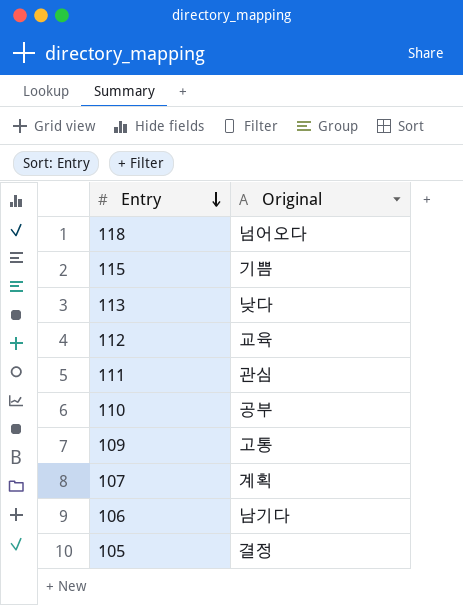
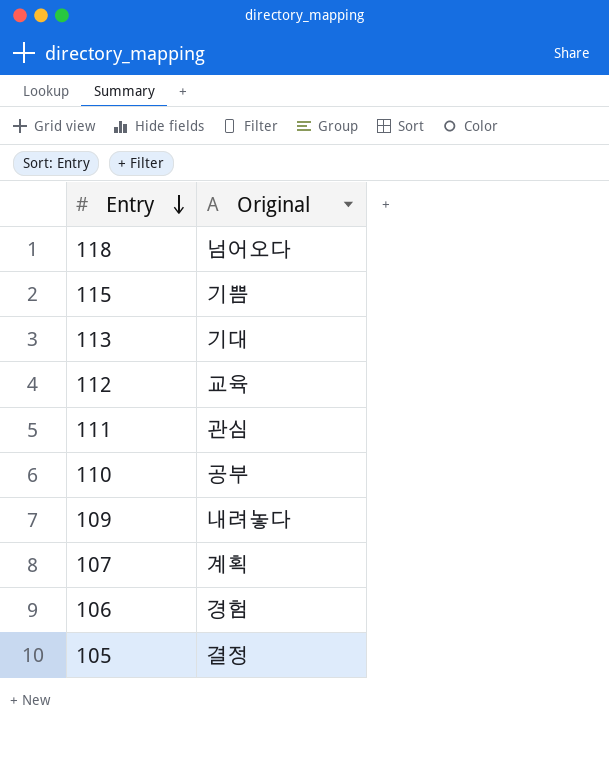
113 | Original: 낮다 -> 기대
109 | Original: 고통 -> 내려놓다
106 | Original: 남기다 -> 경험

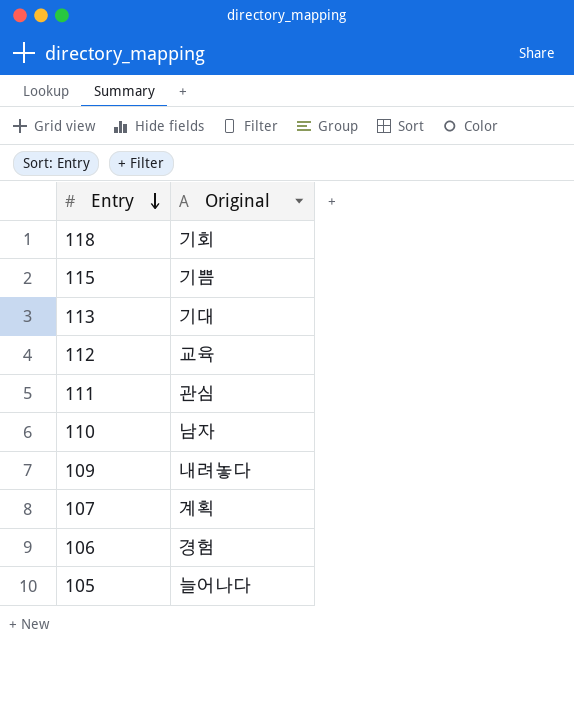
118 | Original: 넘어오다 -> 기회
110 | Original: 공부 -> 남자
105 | Original: 결정 -> 늘어나다

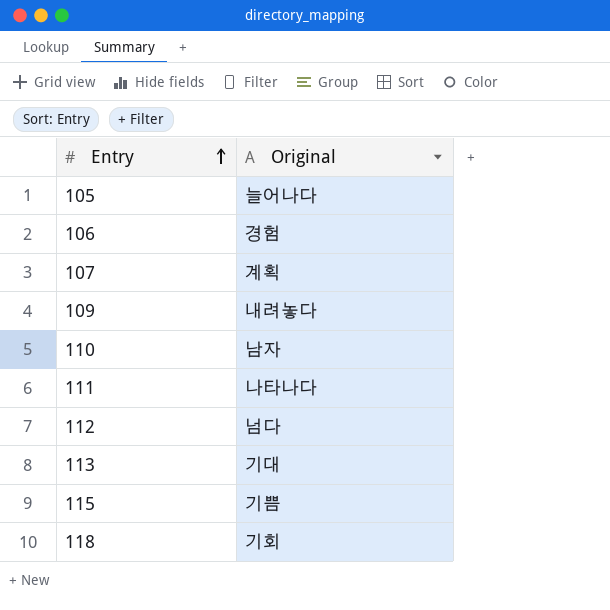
row order: Entry descending -> Entry ascending
111 | Original: 관심 -> 나타나다
112 | Original: 교육 -> 넘다

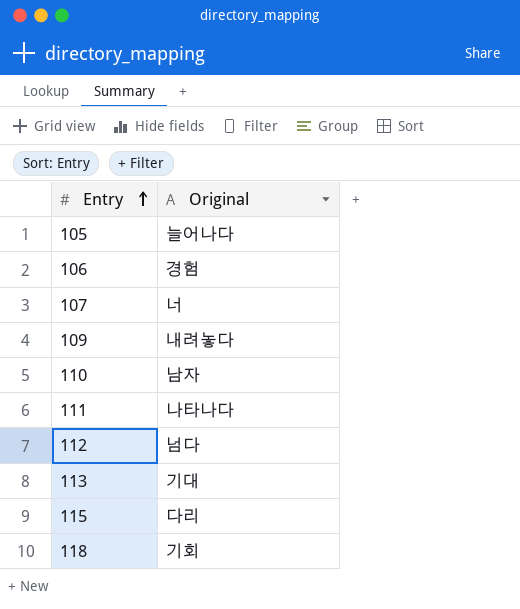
107 | Original: 계획 -> 너
115 | Original: 기쁨 -> 다리

